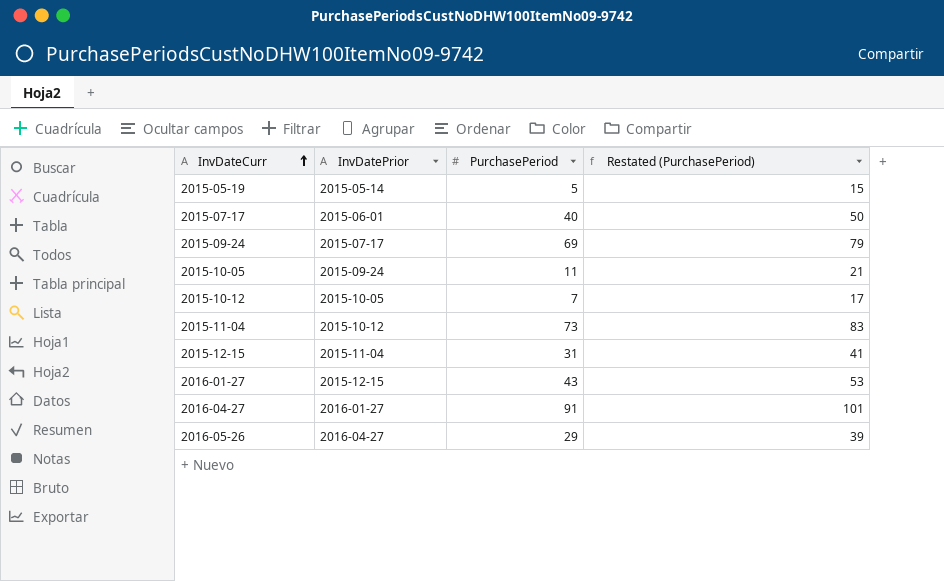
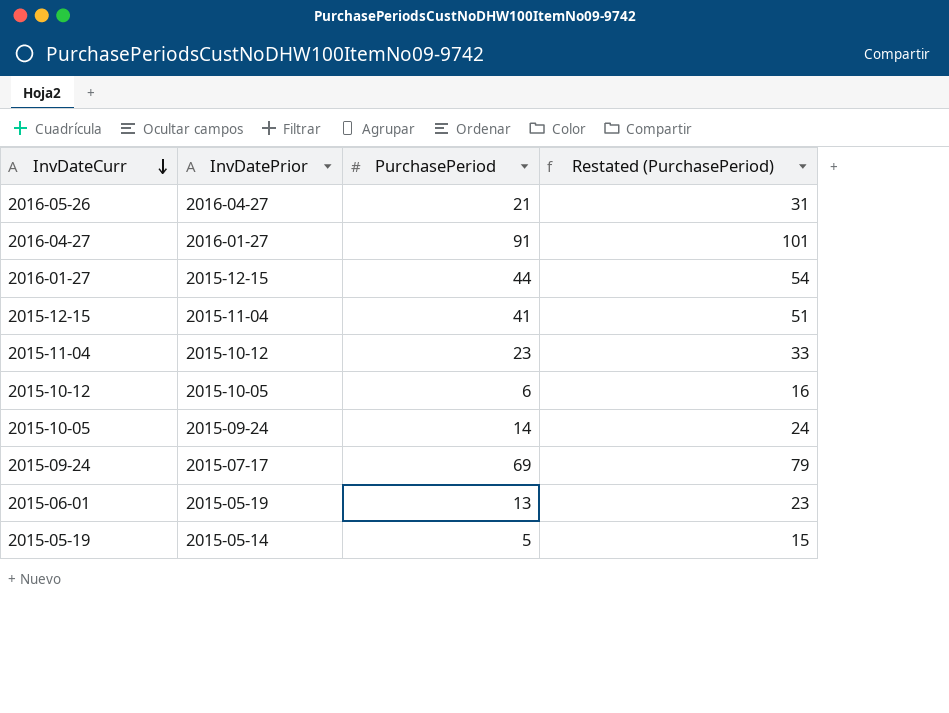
row order: InvDateCurr ascending -> InvDateCurr descending
row 2015-07-17: 2015-06-01 | 40 | 50 -> none
2016-05-26 | PurchasePeriod: 29 -> 21
2016-05-26 | Restated (PurchasePeriod): 39 -> 31
2016-01-27 | PurchasePeriod: 43 -> 44
2016-01-27 | Restated (PurchasePeriod): 53 -> 54
2015-12-15 | PurchasePeriod: 31 -> 41
2015-12-15 | Restated (PurchasePeriod): 41 -> 51
2015-11-04 | PurchasePeriod: 73 -> 23
2015-11-04 | Restated (PurchasePeriod): 83 -> 33
2015-10-12 | PurchasePeriod: 7 -> 6
2015-10-12 | Restated (PurchasePeriod): 17 -> 16
2015-10-05 | PurchasePeriod: 11 -> 14
2015-10-05 | Restated (PurchasePeriod): 21 -> 24
row 2015-06-01: none -> 2015-05-19 | 13 | 23

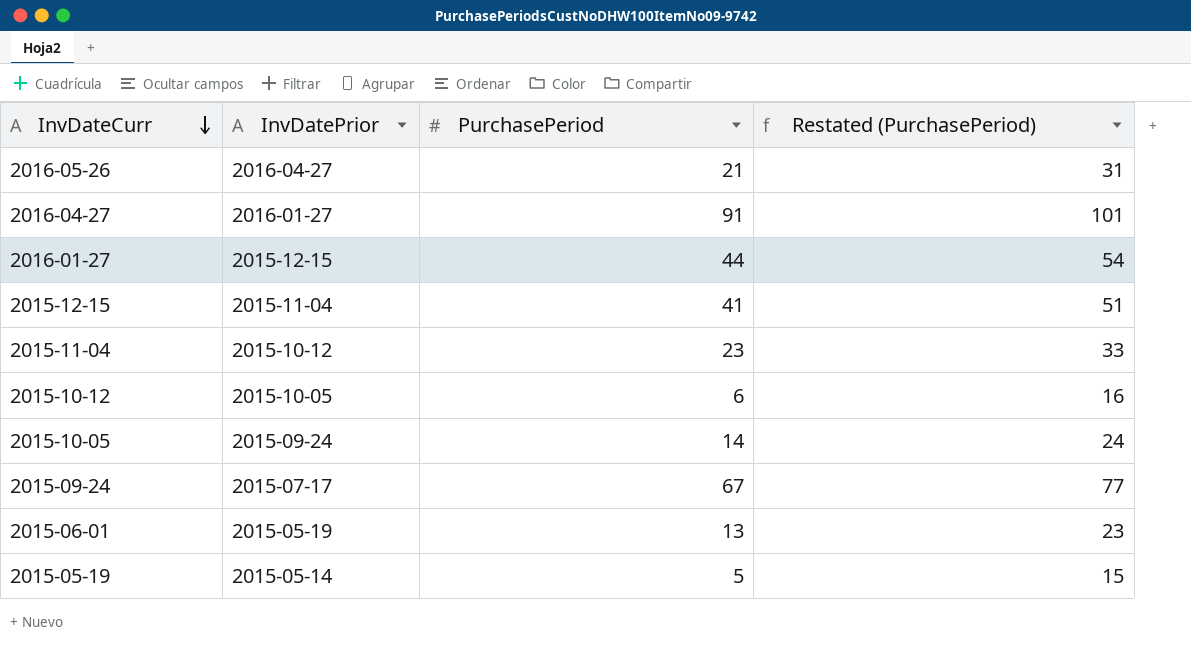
2015-09-24 | PurchasePeriod: 69 -> 67
2015-09-24 | Restated (PurchasePeriod): 79 -> 77

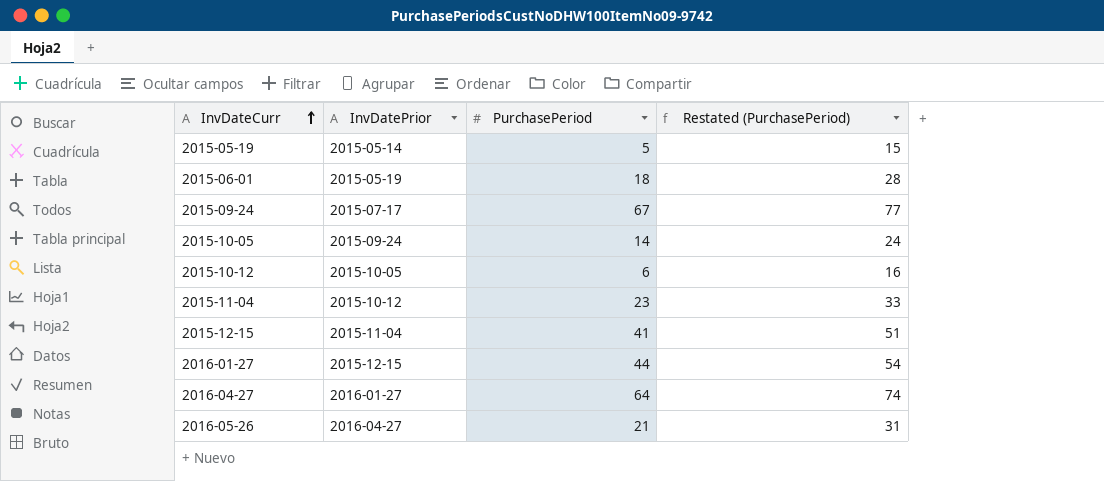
row order: InvDateCurr descending -> InvDateCurr ascending
2015-06-01 | PurchasePeriod: 13 -> 18
2015-06-01 | Restated (PurchasePeriod): 23 -> 28
2016-04-27 | PurchasePeriod: 91 -> 64
2016-04-27 | Restated (PurchasePeriod): 101 -> 74

